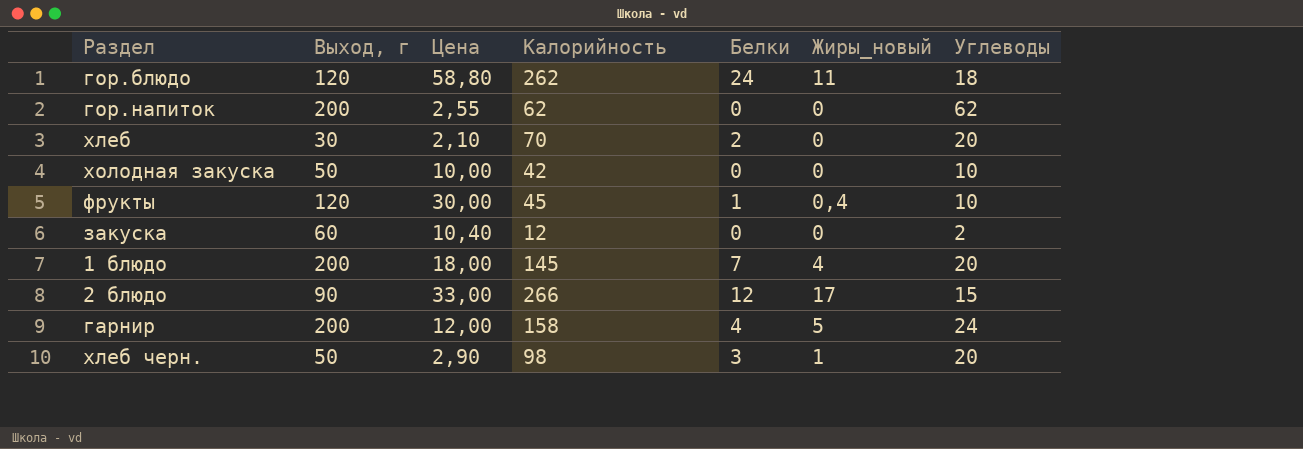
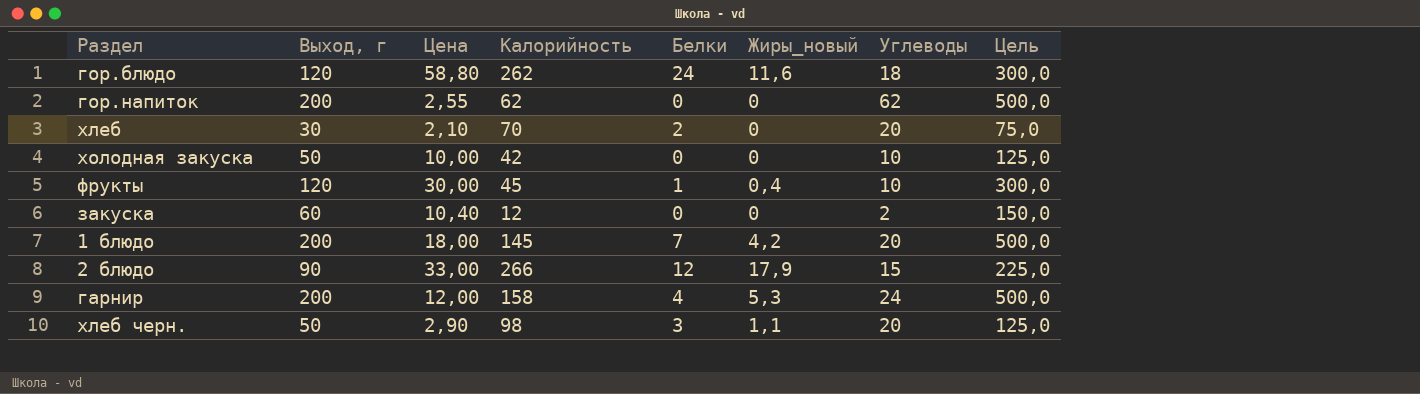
column Цель | formula: none -> [Выход, г] * 2,5
гор.блюдо | Жиры_новый: 11 -> 11,6
1 блюдо | Жиры_новый: 4 -> 4,2
2 блюдо | Жиры_новый: 17 -> 17,9
гарнир | Жиры_новый: 5 -> 5,3
хлеб черн. | Жиры_новый: 1 -> 1,1

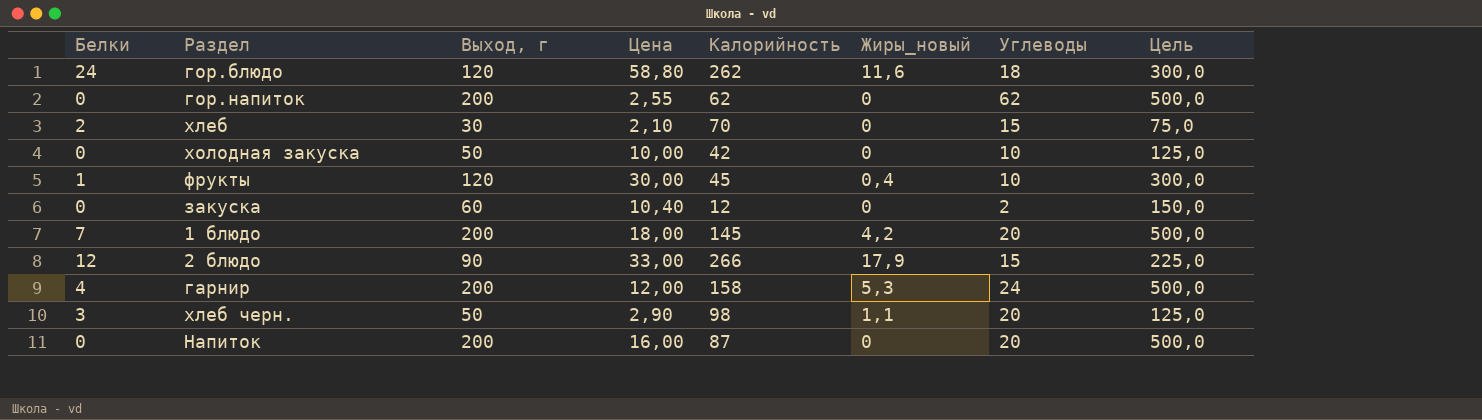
column Белки | position: 5 -> 1
хлеб | Углеводы: 20 -> 15
row Напиток: none -> 0 | 200 | 16,00 | 87 | 0 | 20 | 500,0

